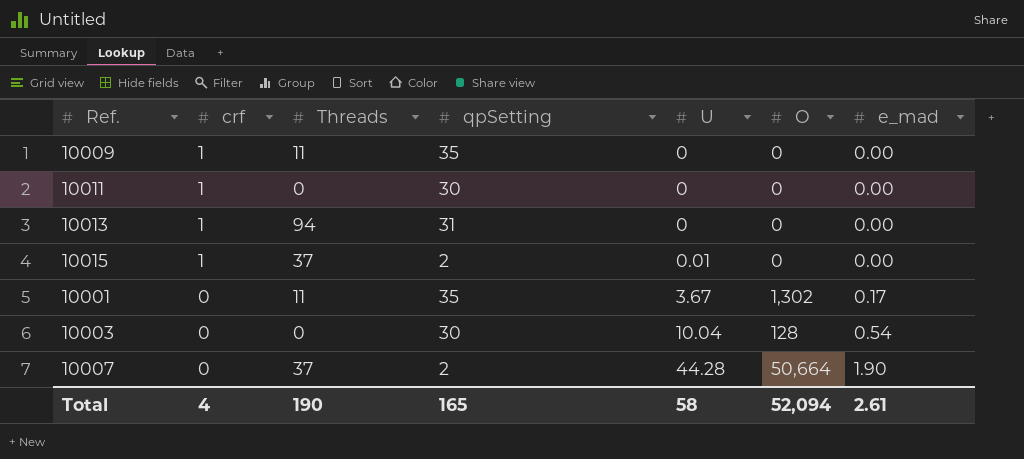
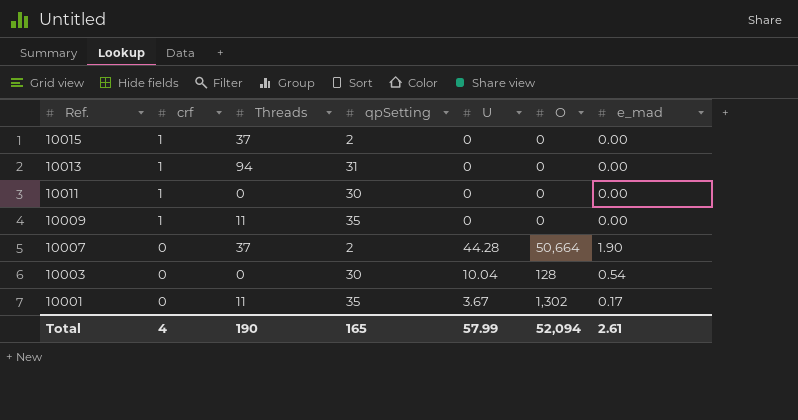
row order: crf descending -> Ref. descending
10015 | U: 0.01 -> 0
Total | U: 58 -> 57.99

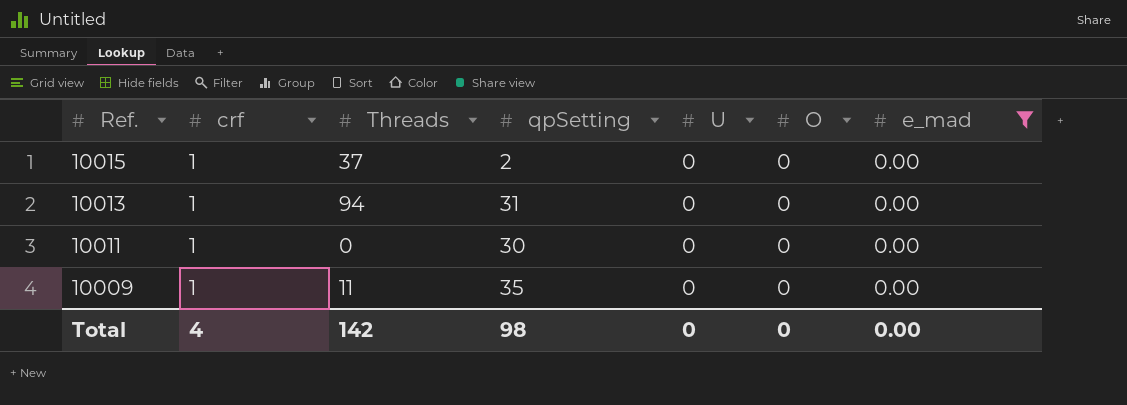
filter: none -> e_mad = 0.00
Total | Threads: 190 -> 142
Total | qpSetting: 165 -> 98
Total | U: 57.99 -> 0
Total | O: 52,094 -> 0
Total | e_mad: 2.61 -> 0.00

